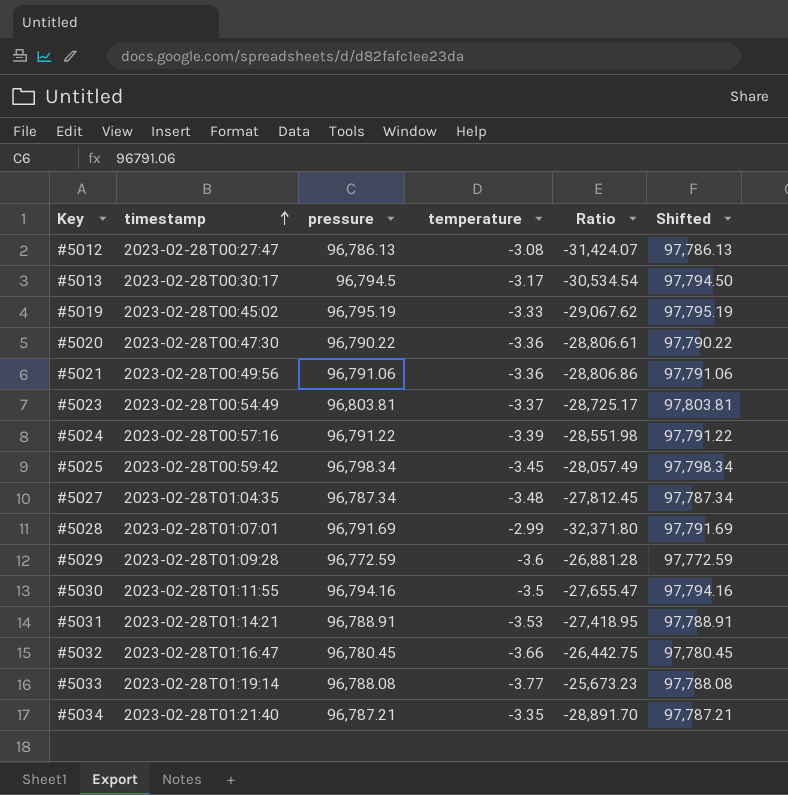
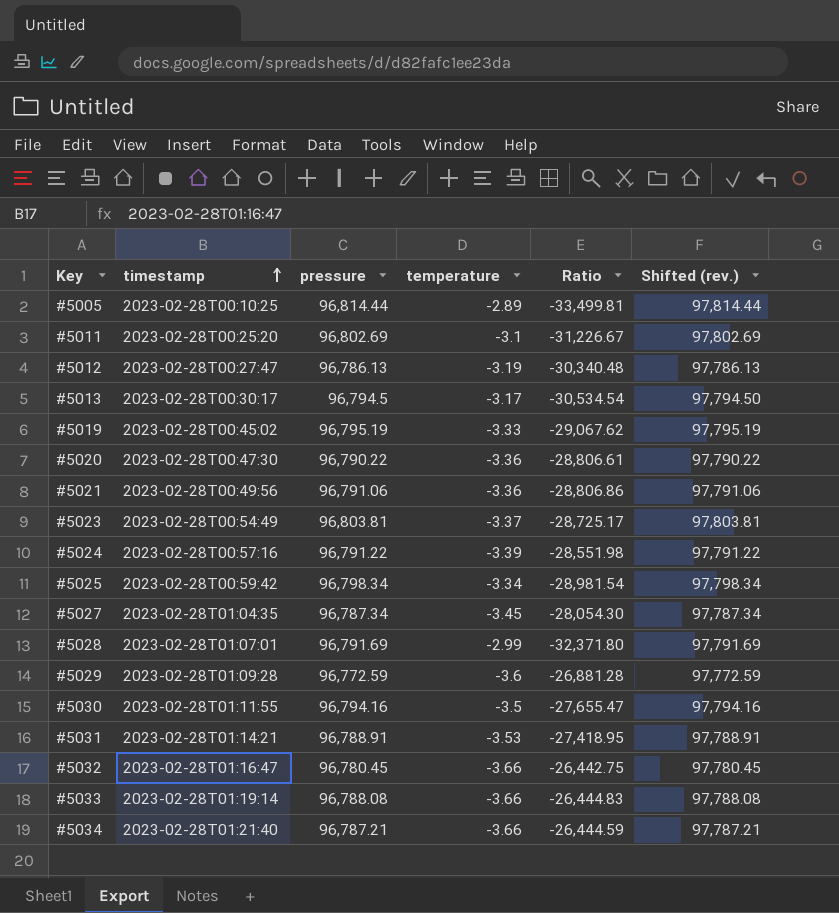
column name: Shifted -> Shifted (rev.)
row #5005: none -> 2023-02-28T00:10:25 | 96,814.44 | -2.89 | -33,499.81 | 97,814.44
row #5011: none -> 2023-02-28T00:25:20 | 96,802.69 | -3.1 | -31,226.67 | 97,802.69
#5012 | temperature: -3.08 -> -3.19
#5012 | Ratio: -31,424.07 -> -30,340.48
#5025 | temperature: -3.45 -> -3.34
#5025 | Ratio: -28,057.49 -> -28,981.54
#5027 | temperature: -3.48 -> -3.45
#5027 | Ratio: -27,812.45 -> -28,054.30
#5033 | temperature: -3.77 -> -3.66
#5033 | Ratio: -25,673.23 -> -26,444.83
#5034 | temperature: -3.35 -> -3.66
#5034 | Ratio: -28,891.70 -> -26,444.59

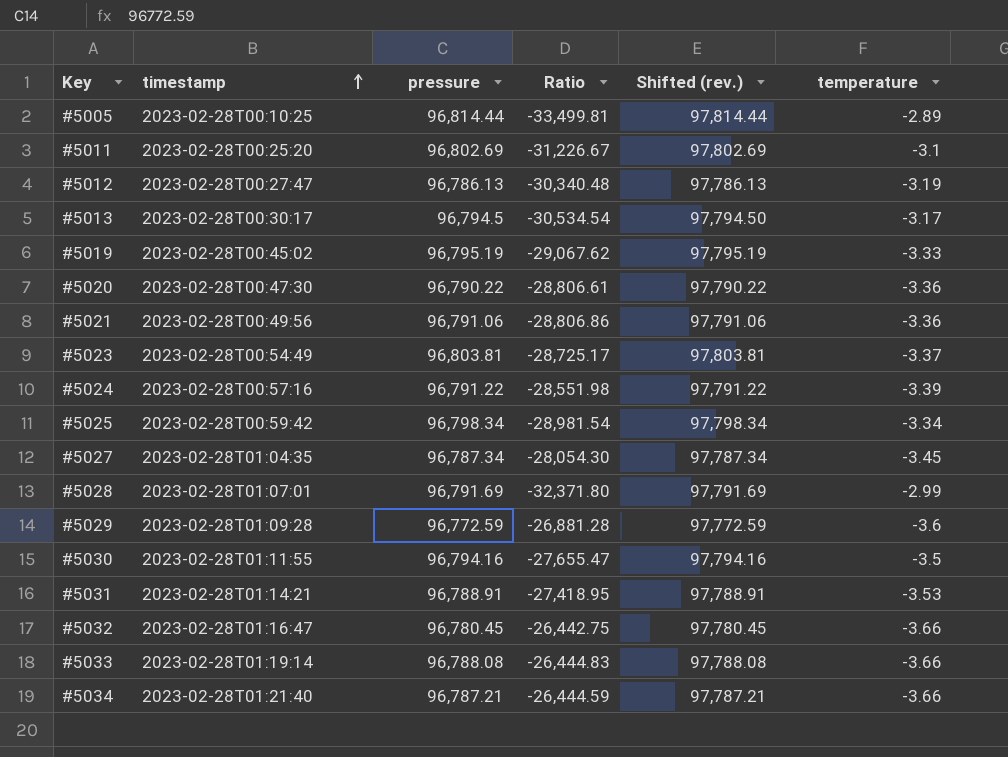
column temperature | position: 4 -> 6

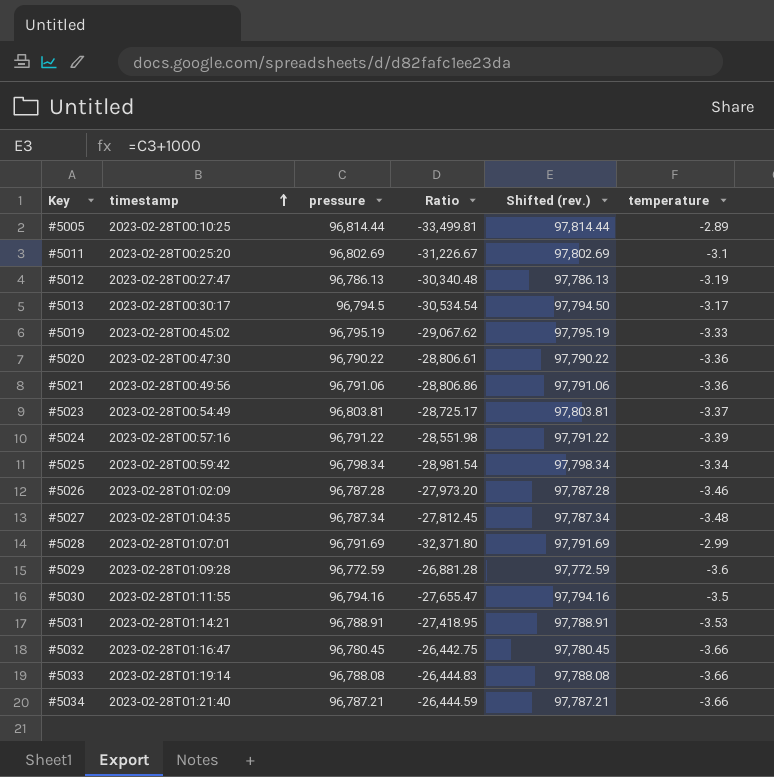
row #5026: none -> 2023-02-28T01:02:09 | 96,787.28 | -27,973.20 | 97,787.28 | -3.46
#5027 | Ratio: -28,054.30 -> -27,812.45
#5027 | temperature: -3.45 -> -3.48

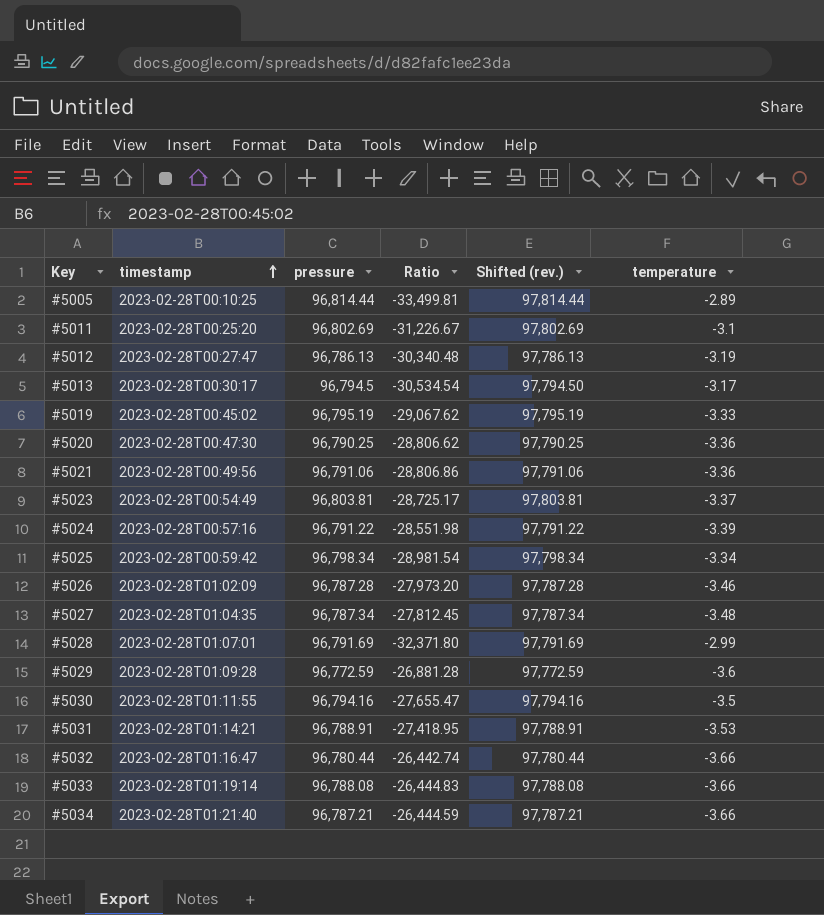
#5020 | pressure: 96,790.22 -> 96,790.25
#5020 | Ratio: -28,806.61 -> -28,806.62
#5020 | Shifted (rev.): 97,790.22 -> 97,790.25
#5032 | pressure: 96,780.45 -> 96,780.44
#5032 | Ratio: -26,442.75 -> -26,442.74
#5032 | Shifted (rev.): 97,780.45 -> 97,780.44

